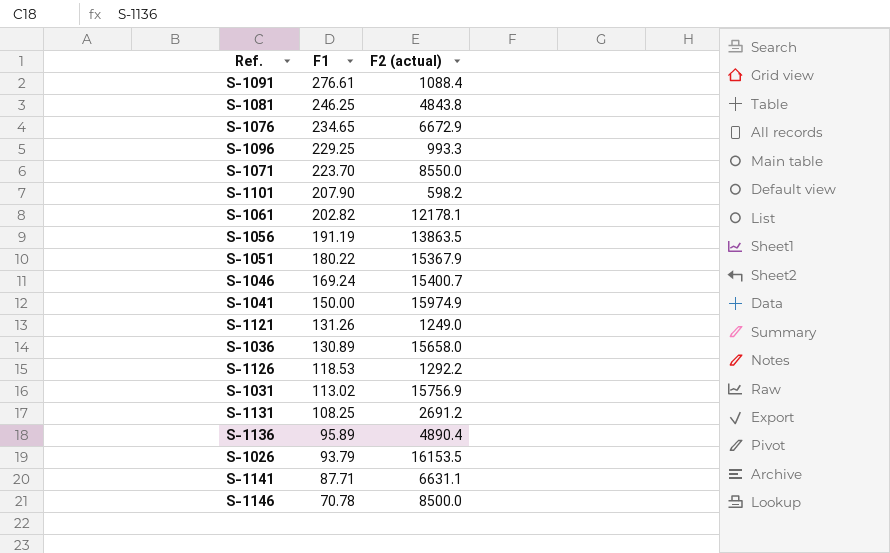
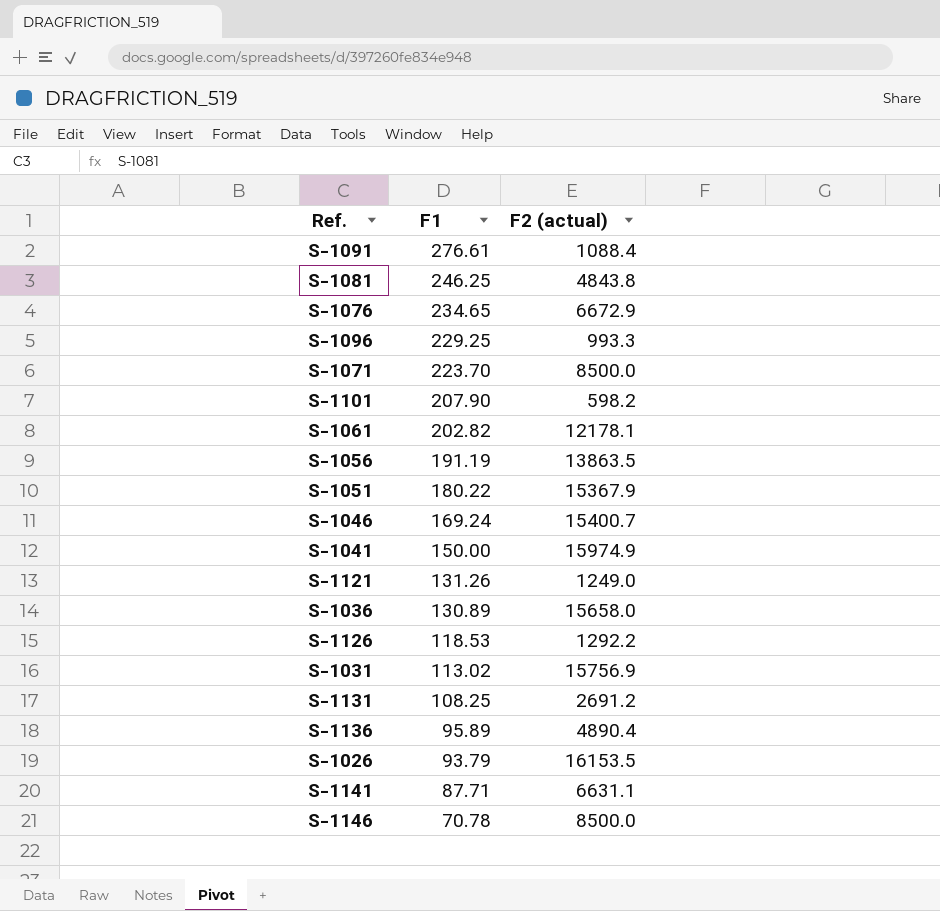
S-1071 | F2 (actual): 8550.0 -> 8500.0

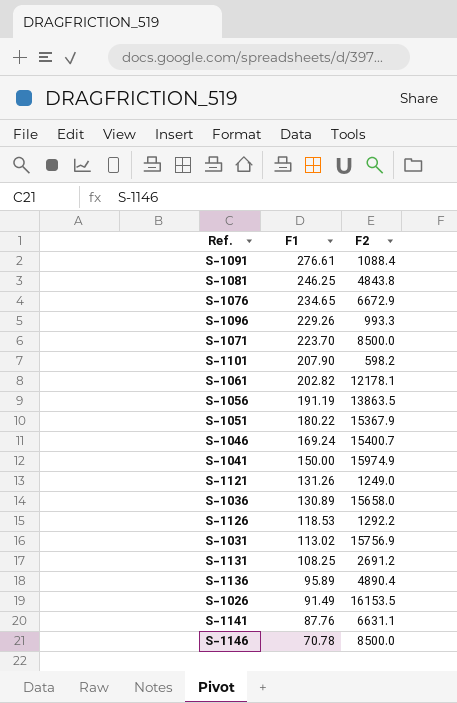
column name: F2 (actual) -> F2
S-1096 | F1: 229.25 -> 229.26
S-1026 | F1: 93.79 -> 91.49
S-1141 | F1: 87.71 -> 87.76

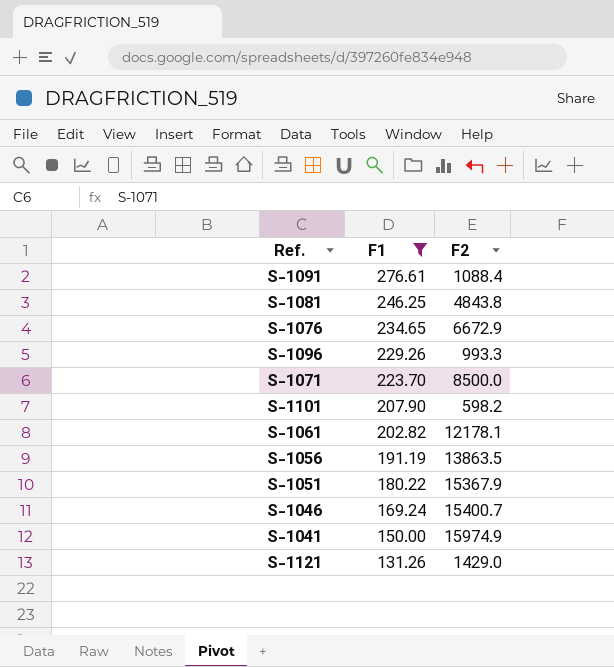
filter: none -> F1 >= 131.26
S-1121 | F2: 1249.0 -> 1429.0

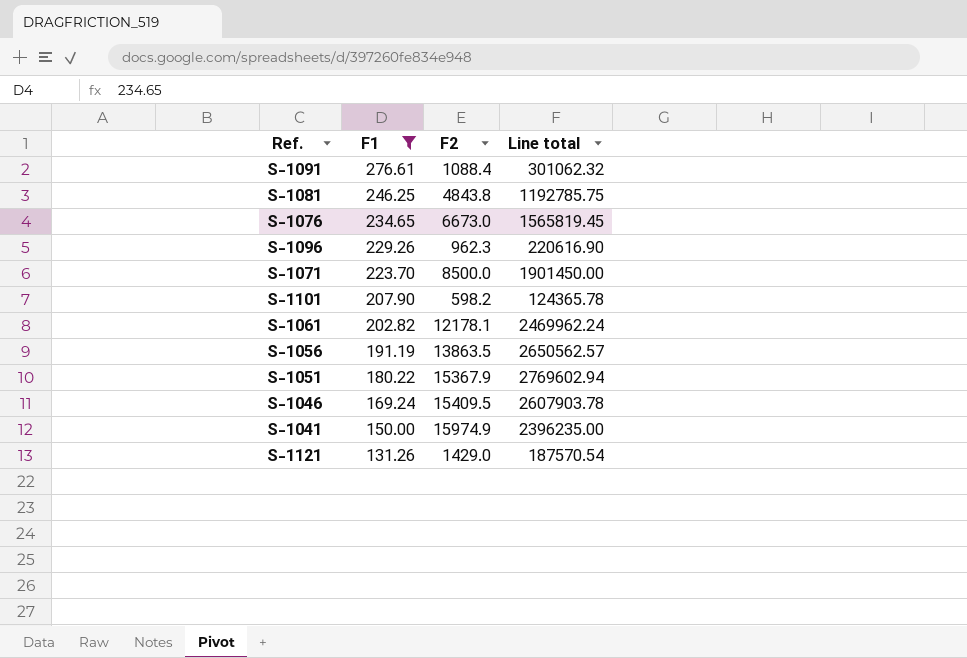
column Line total | formula: none -> [F1] * [F2]
S-1076 | F2: 6672.9 -> 6673.0
S-1096 | F2: 993.3 -> 962.3
S-1046 | F2: 15400.7 -> 15409.5

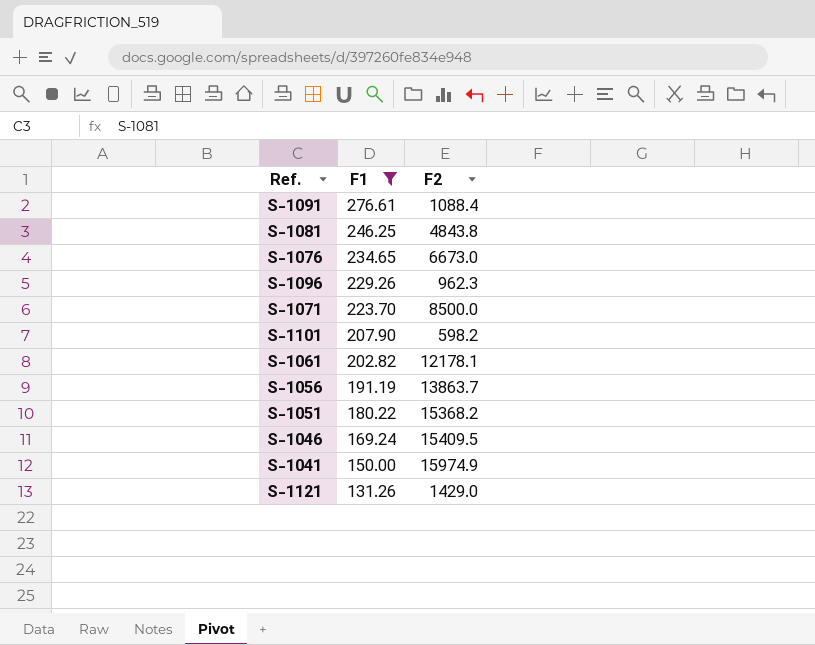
column Line total | formula: [F1] * [F2] -> none
S-1056 | F2: 13863.5 -> 13863.7
S-1051 | F2: 15367.9 -> 15368.2

